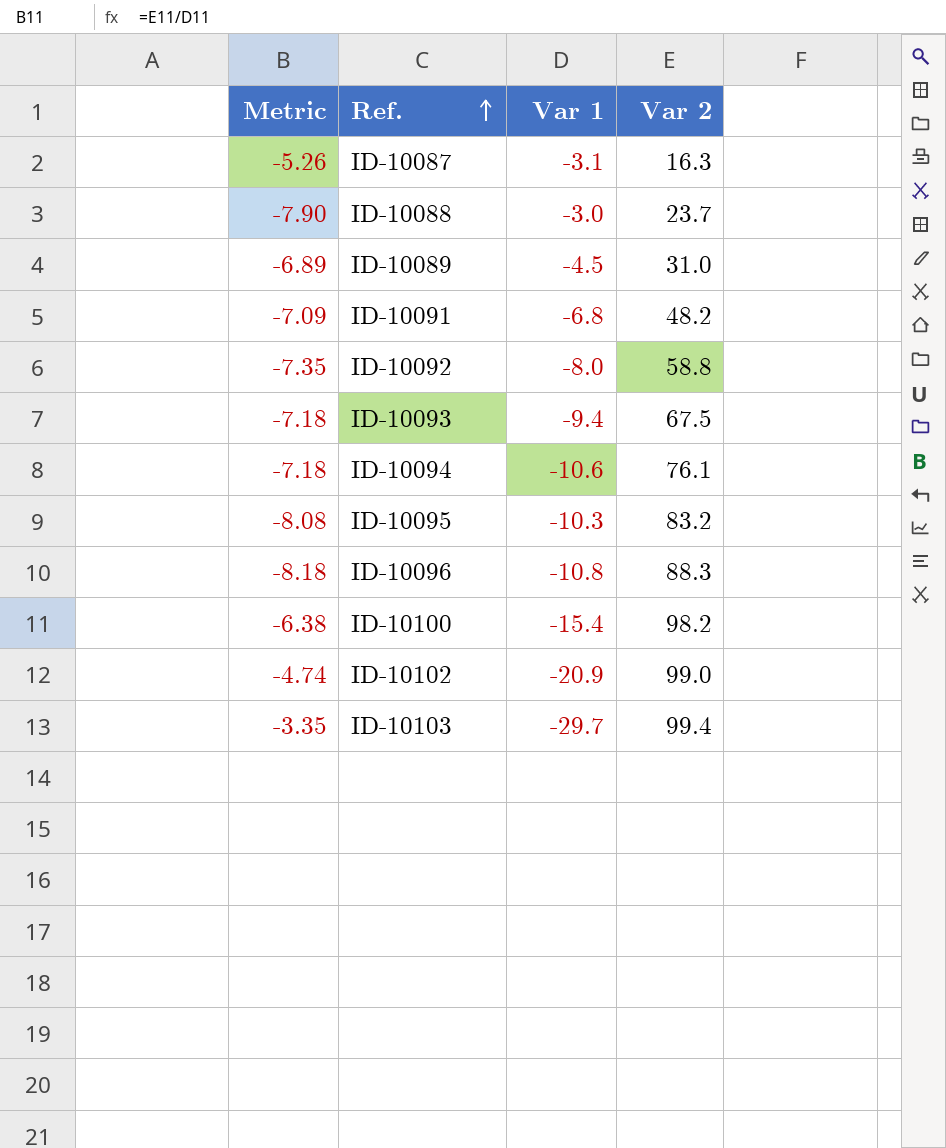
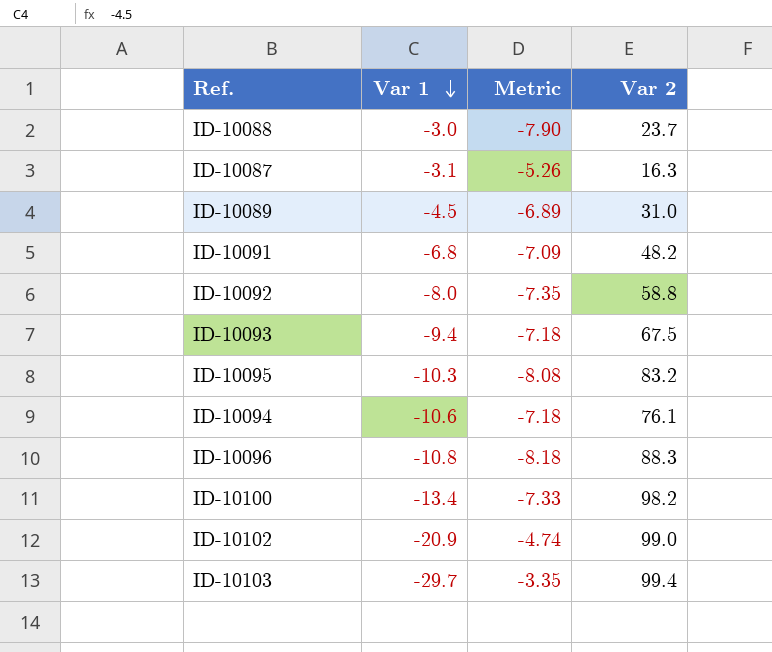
row order: Ref. ascending -> Var 1 descending
column Metric | position: 1 -> 3
ID-10100 | Var 1: -15.4 -> -13.4
ID-10100 | Metric: -6.38 -> -7.33

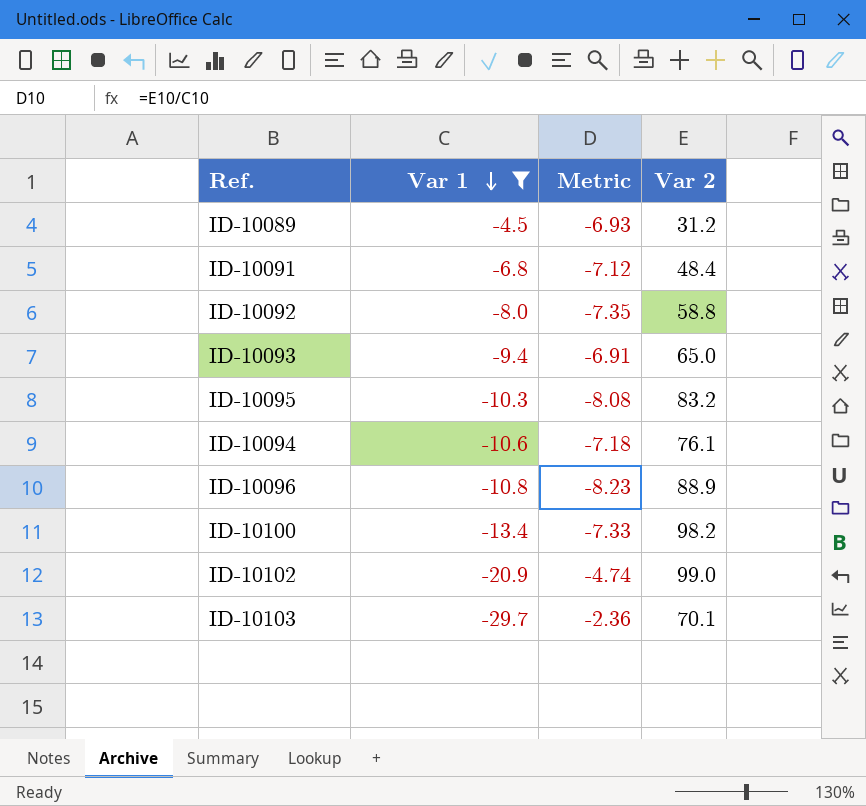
filter: none -> Var 1 <= -4.5
ID-10089 | Metric: -6.89 -> -6.93
ID-10089 | Var 2: 31.0 -> 31.2
ID-10091 | Metric: -7.09 -> -7.12
ID-10091 | Var 2: 48.2 -> 48.4
ID-10093 | Metric: -7.18 -> -6.91
ID-10093 | Var 2: 67.5 -> 65.0
ID-10096 | Metric: -8.18 -> -8.23
ID-10096 | Var 2: 88.3 -> 88.9
ID-10103 | Metric: -3.35 -> -2.36
ID-10103 | Var 2: 99.4 -> 70.1

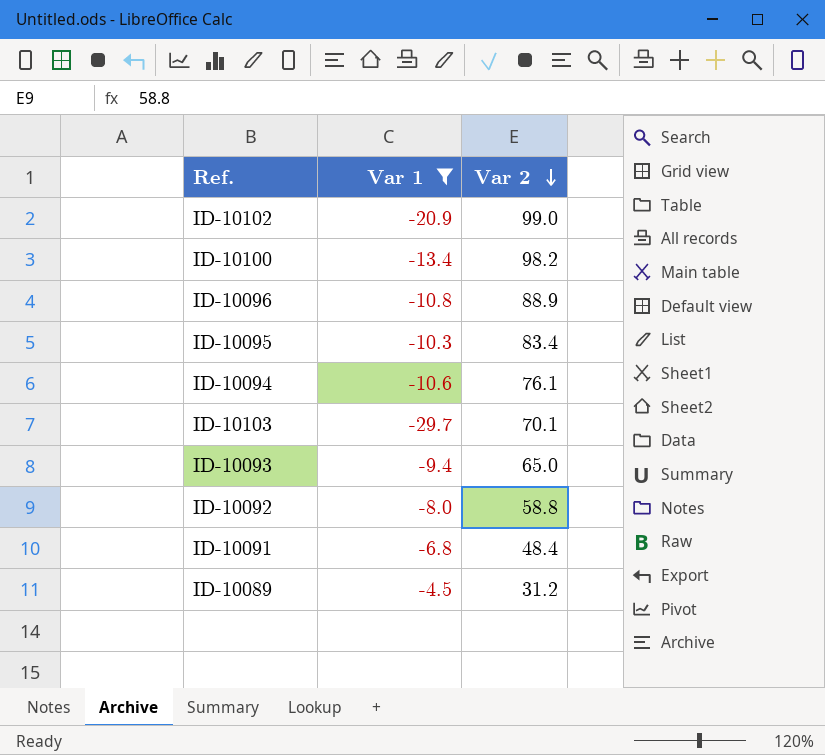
row order: Var 1 descending -> Var 2 descending
column Metric | formula: [Var 2] / [Var 1] -> none
ID-10095 | Var 2: 83.2 -> 83.4

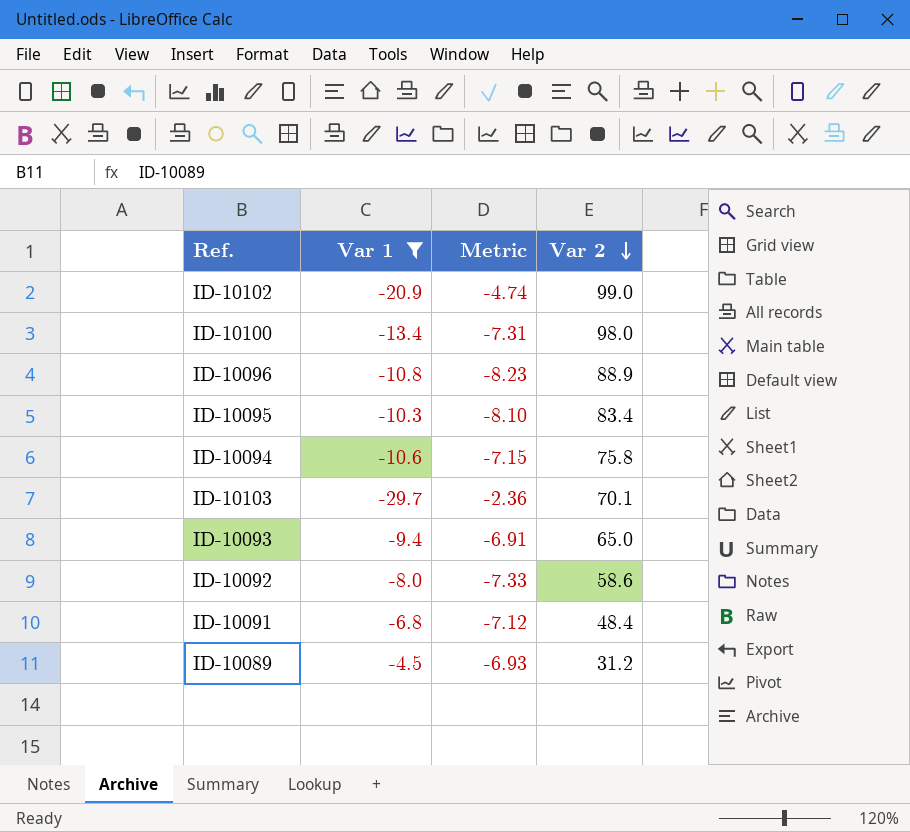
column Metric | formula: none -> [Var 2] / [Var 1]
ID-10100 | Var 2: 98.2 -> 98.0
ID-10094 | Var 2: 76.1 -> 75.8
ID-10092 | Var 2: 58.8 -> 58.6

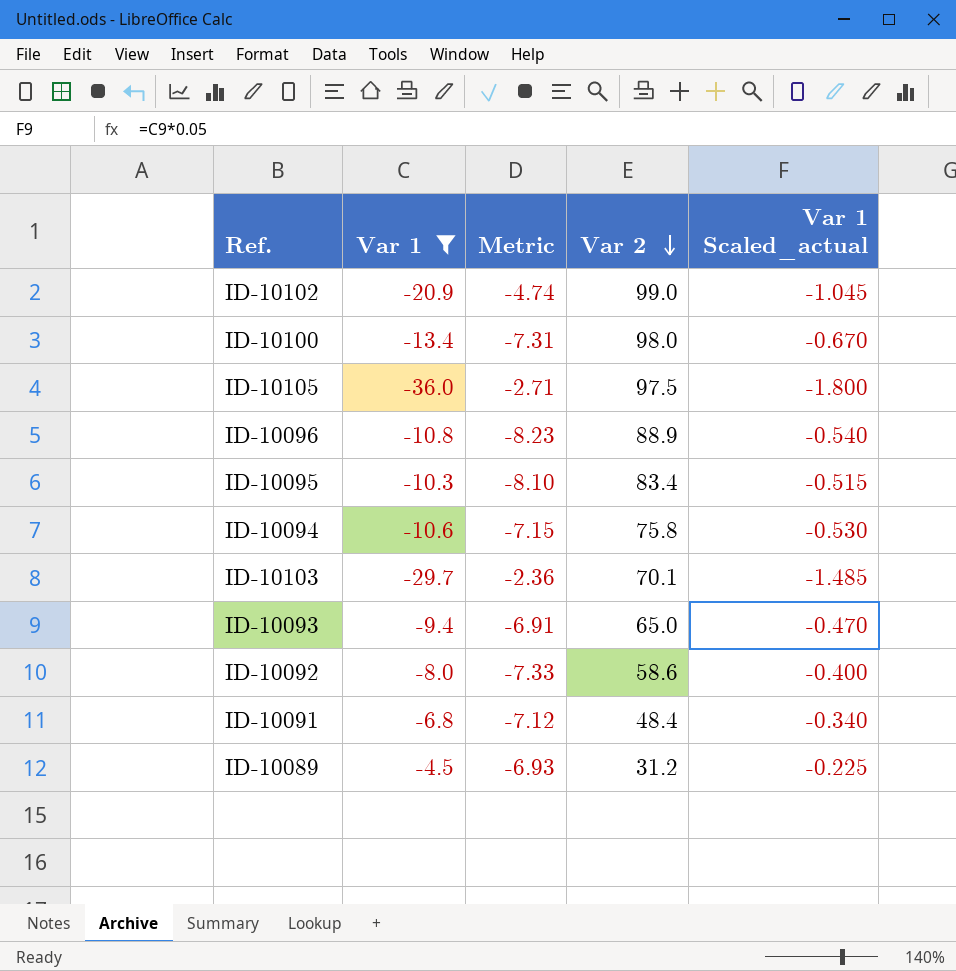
column Var 1 Scaled_actual | formula: none -> [Var 1] * 0.05
row ID-10105: none -> -36.0 | -2.71 | 97.5 | -1.800

